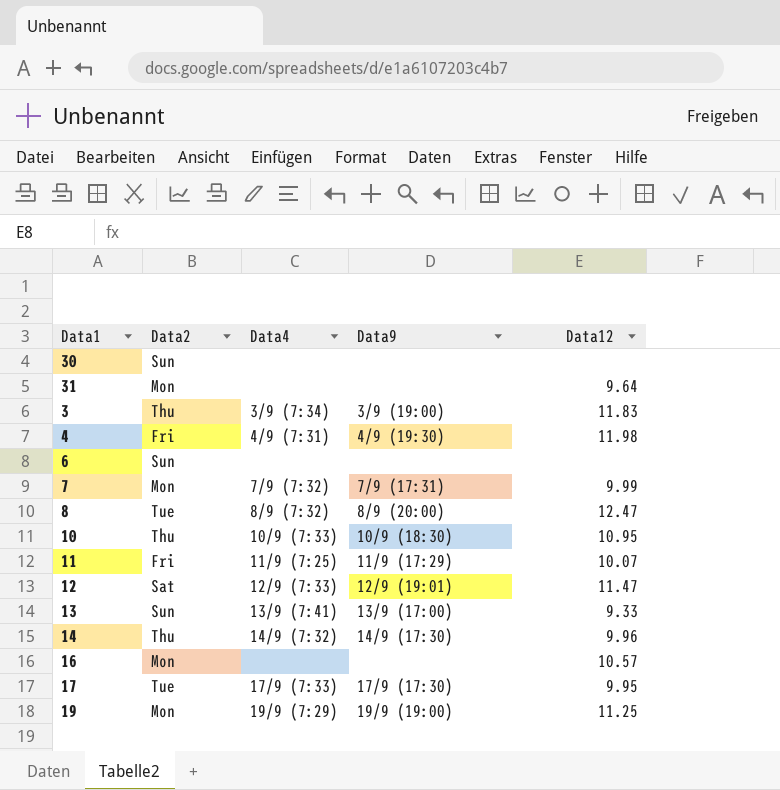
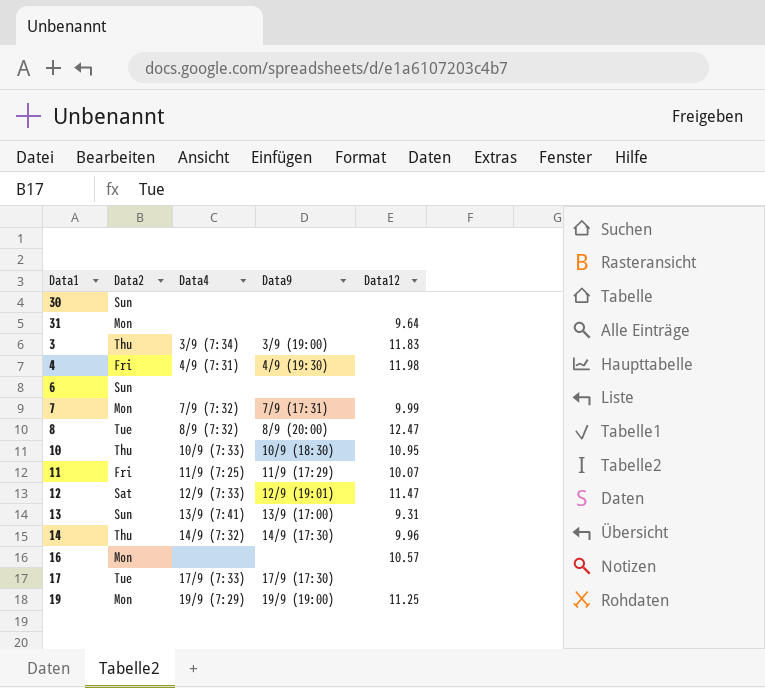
13 | Data12: 9.33 -> 9.31
17 | Data12: 9.95 -> none

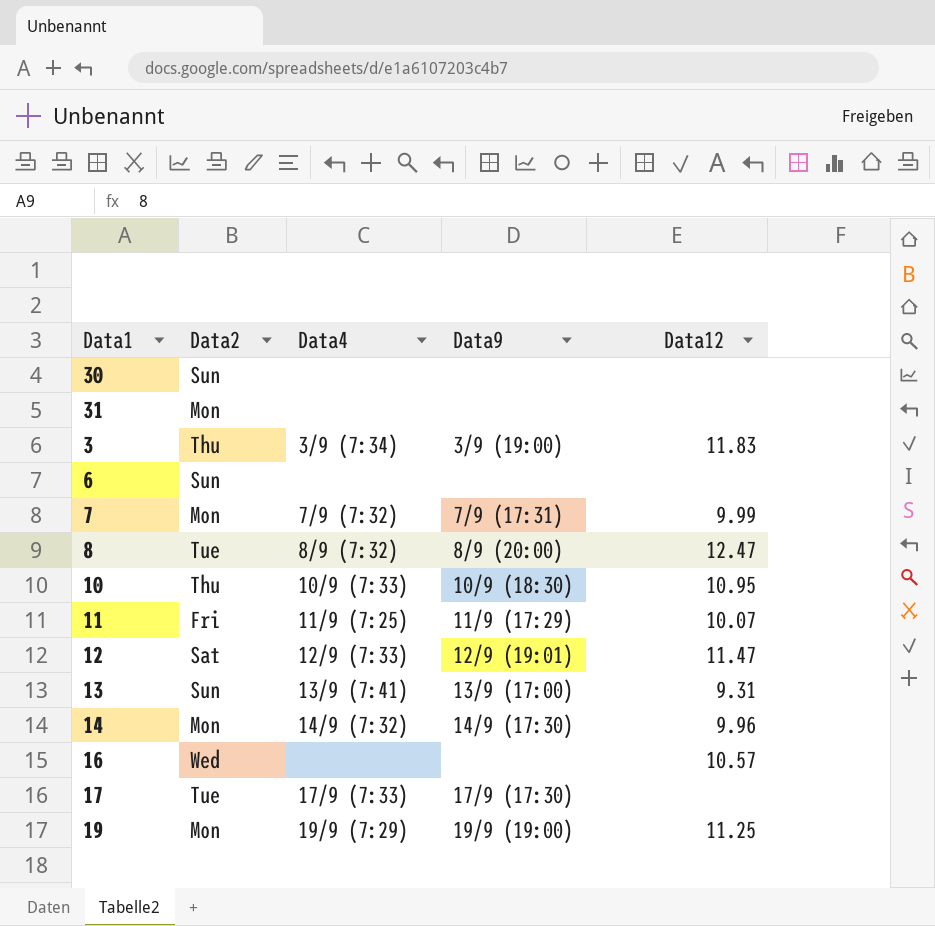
row 4: Fri | 4/9 (7:31) | 4/9 (19:30) | 11.98 -> none
31 | Data12: 9.64 -> none
14 | Data2: Thu -> Mon
16 | Data2: Mon -> Wed

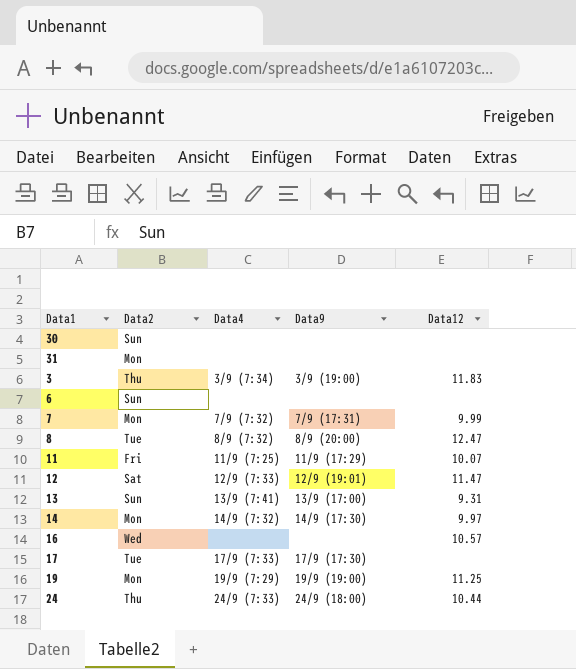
row 10: Thu | 10/9 (7:33) | 10/9 (18:30) | 10.95 -> none
14 | Data12: 9.96 -> 9.97
row 24: none -> Thu | 24/9 (7:33) | 24/9 (18:00) | 10.44

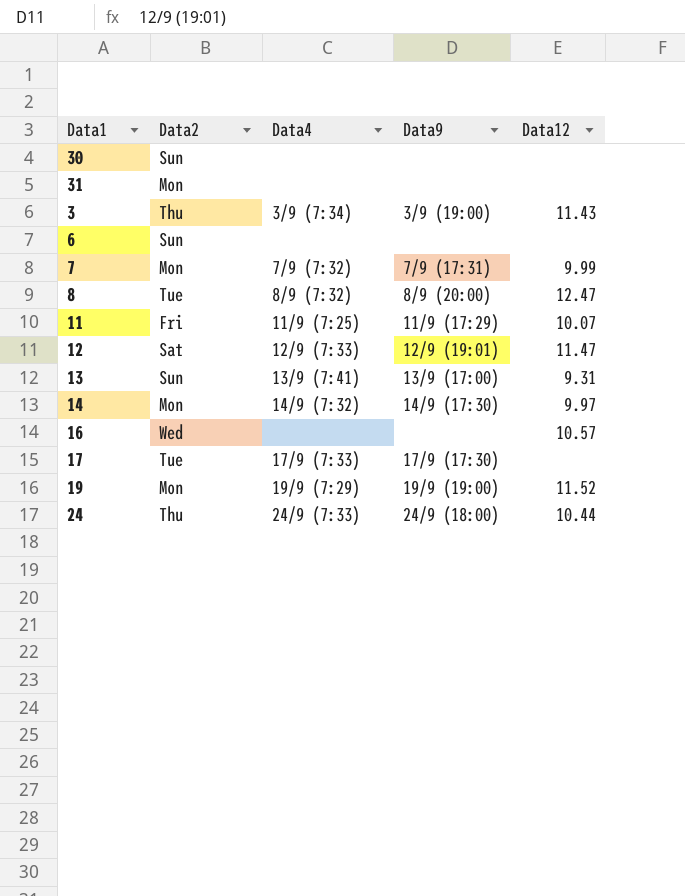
3 | Data12: 11.83 -> 11.43
19 | Data12: 11.25 -> 11.52

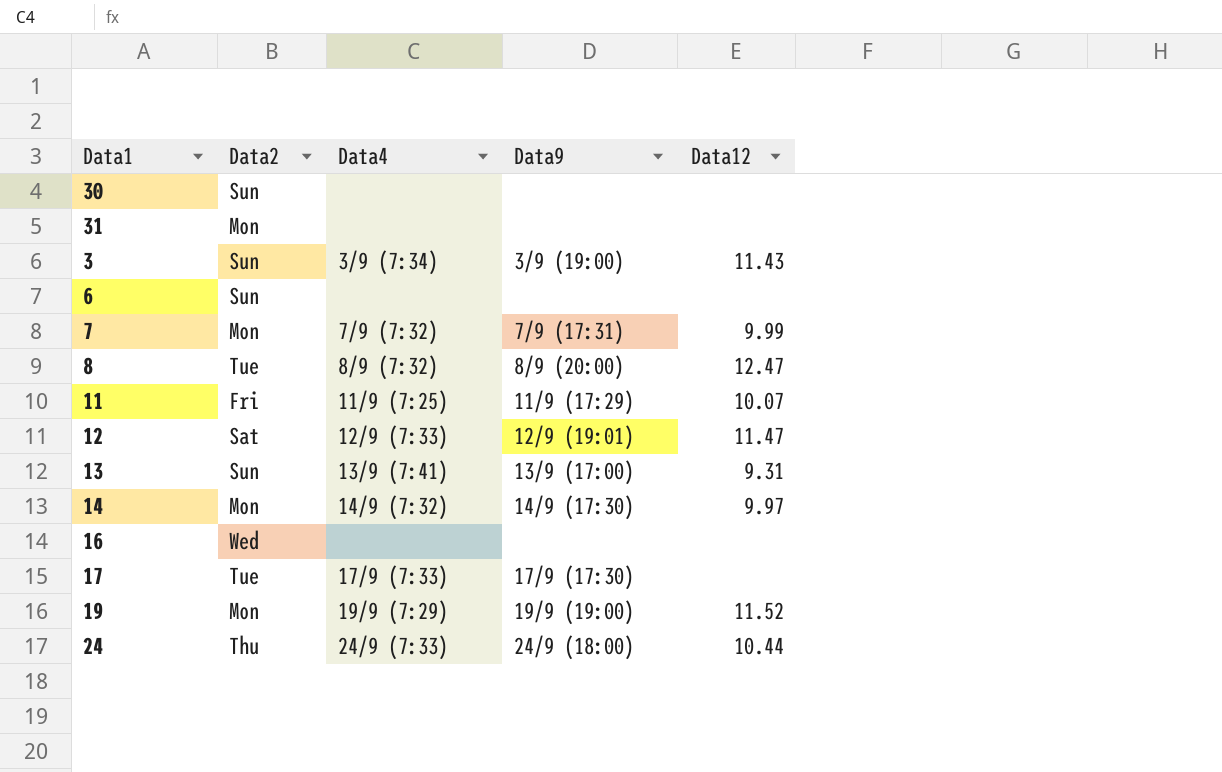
3 | Data2: Thu -> Sun
16 | Data12: 10.57 -> none

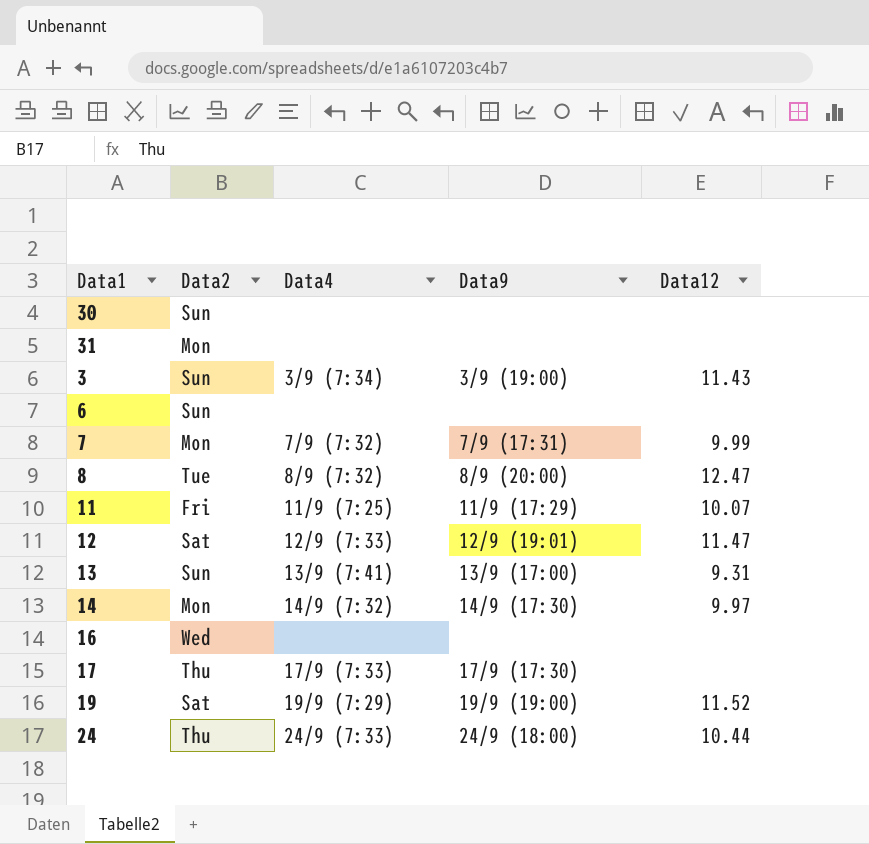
17 | Data2: Tue -> Thu
19 | Data2: Mon -> Sat

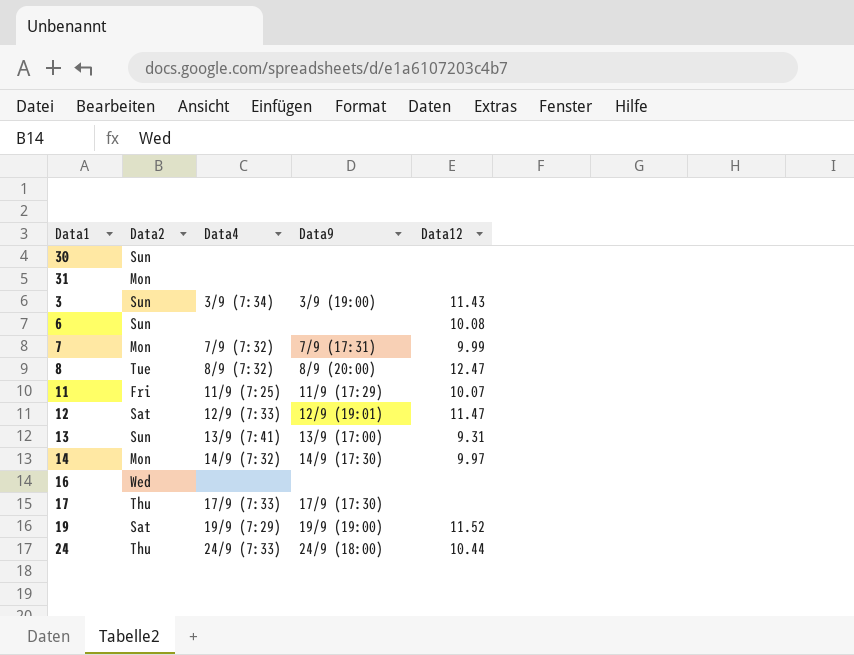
6 | Data12: none -> 10.08

